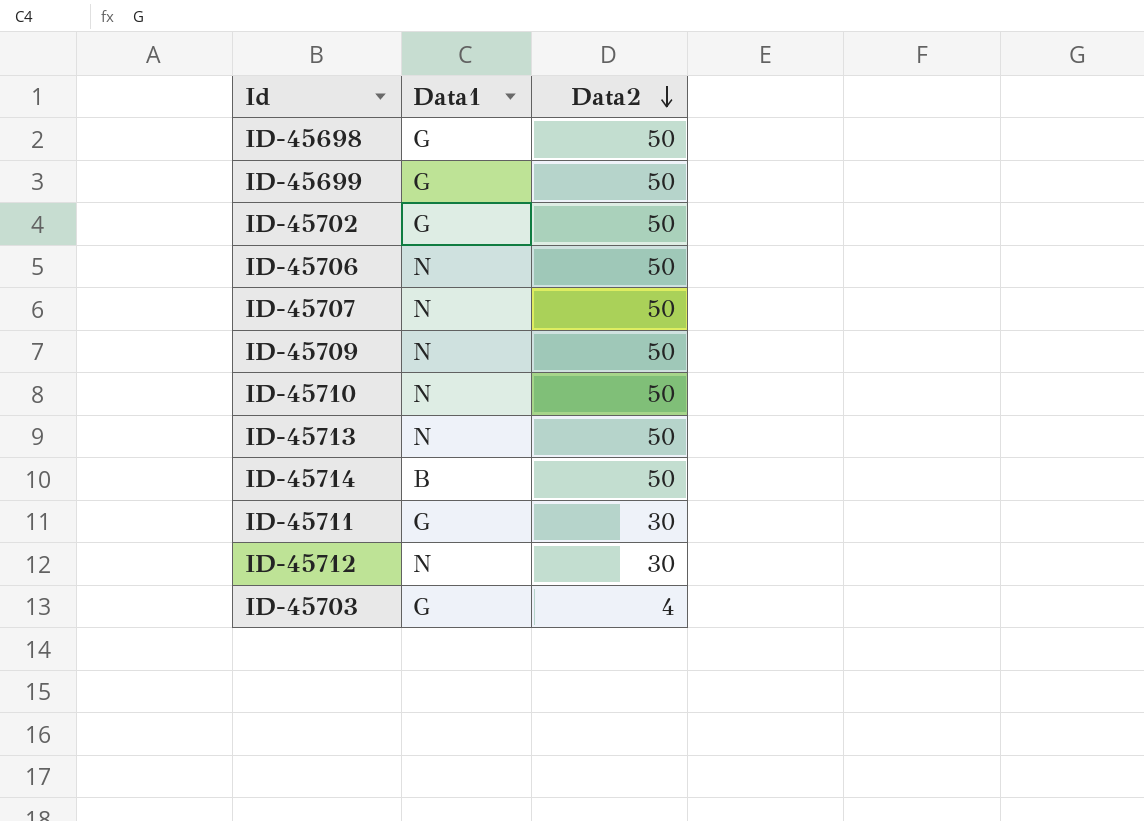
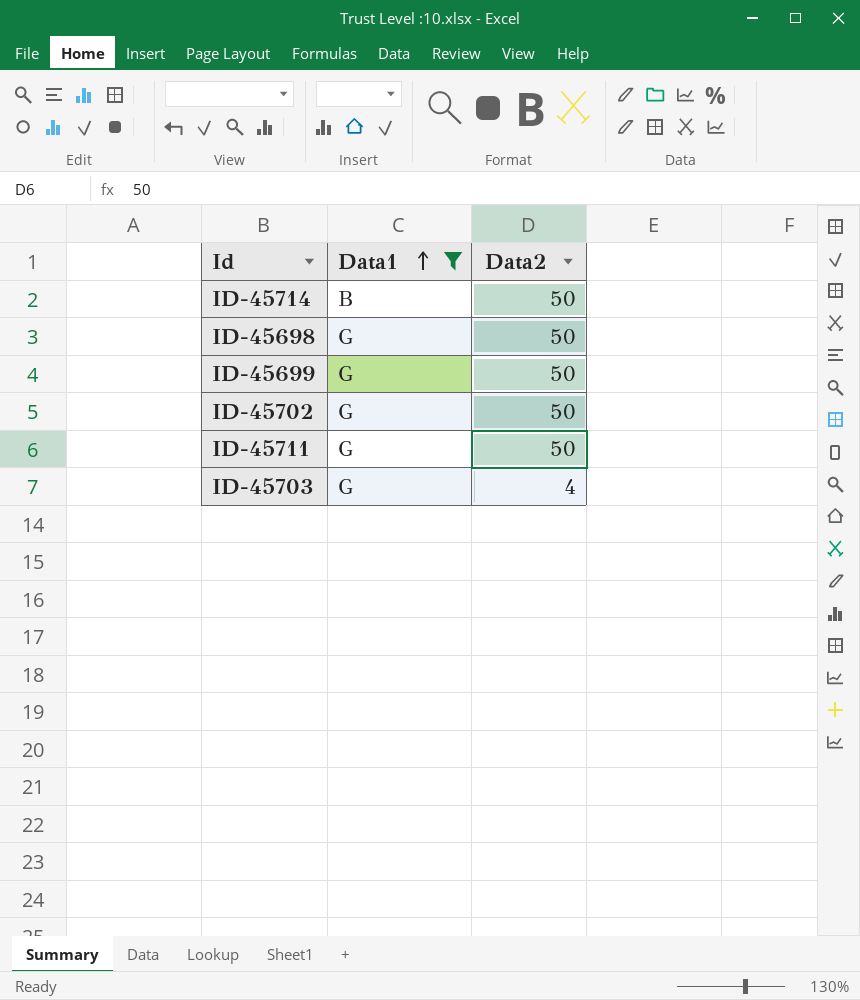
filter: none -> Data1 != N
row order: Data2 descending -> Data1 ascending
ID-45711 | Data2: 30 -> 50

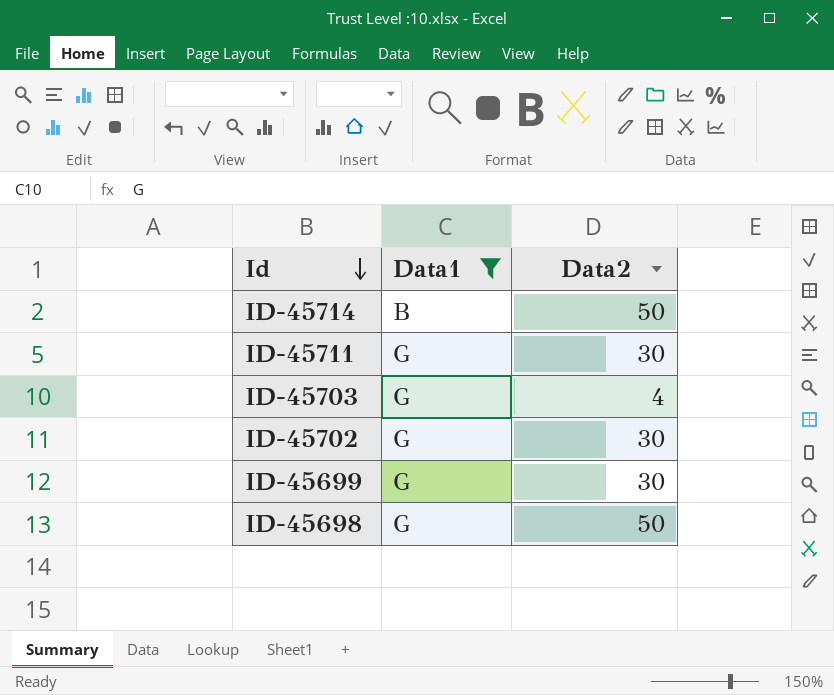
row order: Data1 ascending -> Id descending
ID-45711 | Data2: 50 -> 30
ID-45702 | Data2: 50 -> 30
ID-45699 | Data2: 50 -> 30

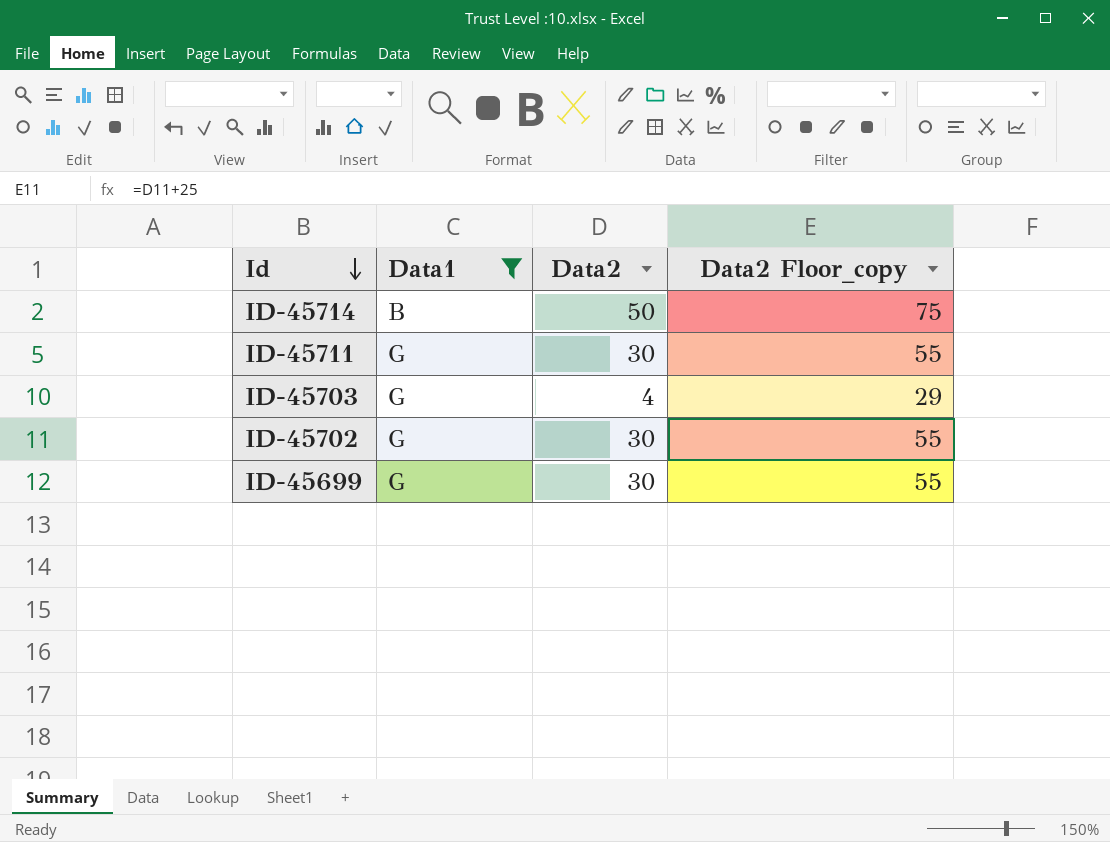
column Data2 Floor_copy | formula: none -> [Data2] + 25
row ID-45698: G | 50 -> none

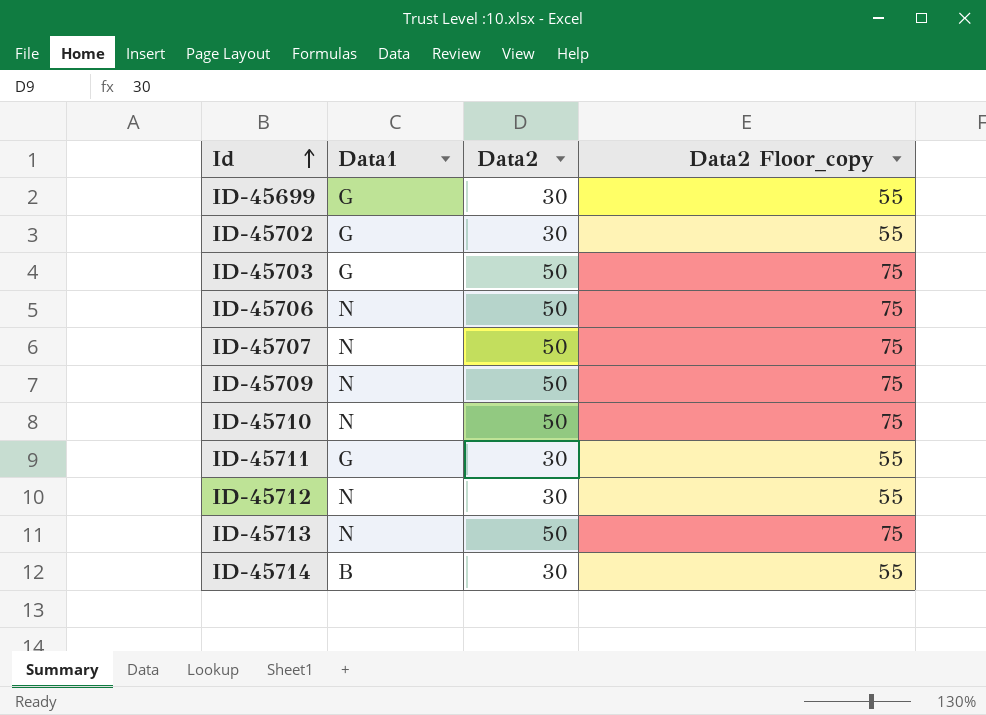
filter: Data1 != N -> none
row order: Id descending -> Id ascending
ID-45703 | Data2: 4 -> 50
ID-45703 | Data2 Floor_copy: 29 -> 75
ID-45714 | Data2: 50 -> 30
ID-45714 | Data2 Floor_copy: 75 -> 55

